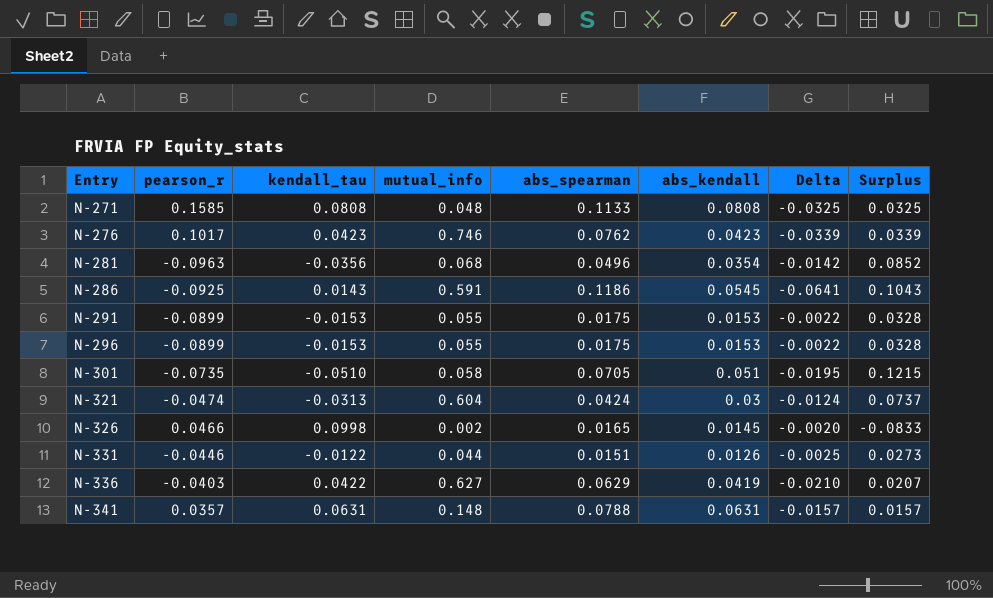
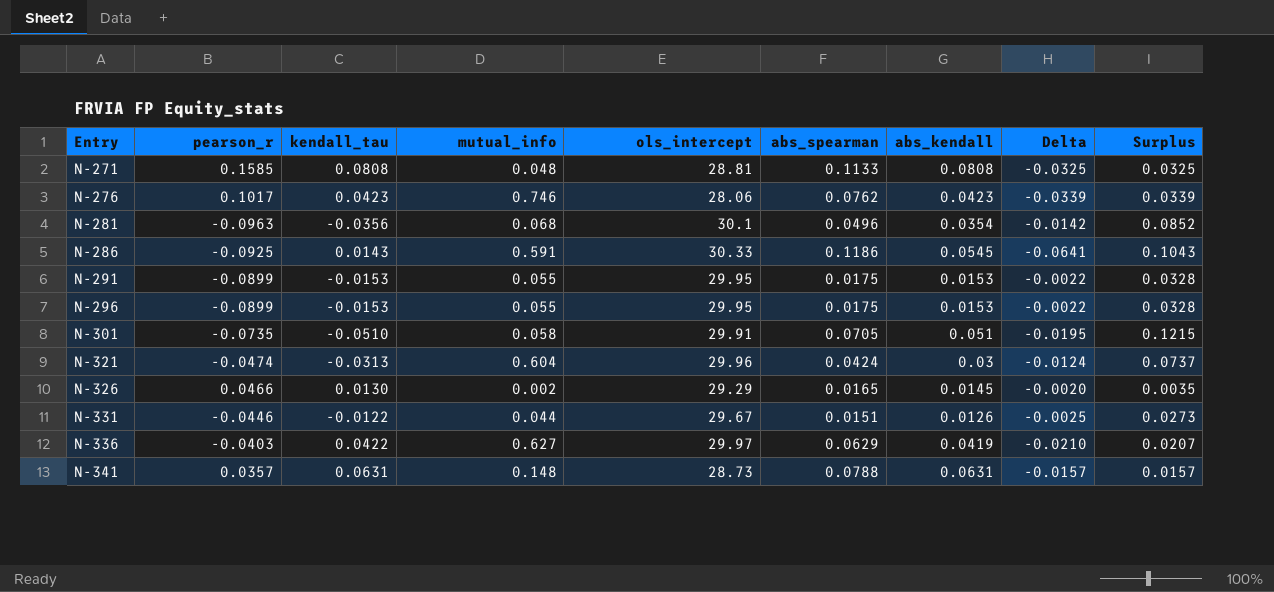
column ols_intercept | position: none -> 5
N-326 | kendall_tau: 0.0998 -> 0.0130
N-326 | Surplus: -0.0833 -> 0.0035

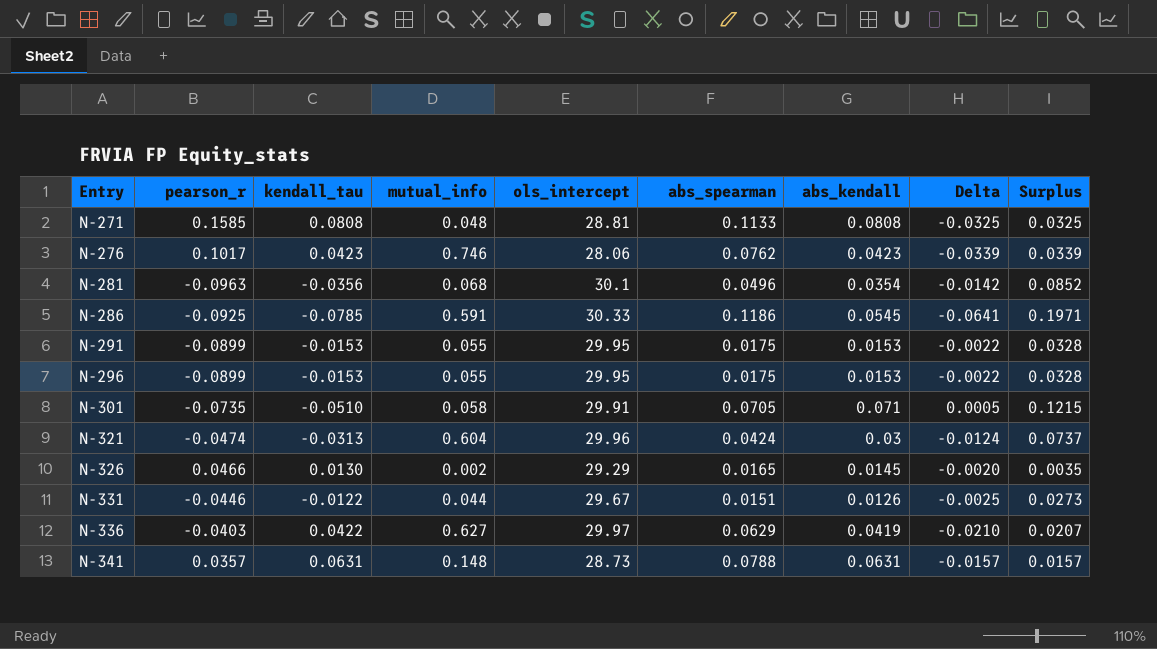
N-286 | kendall_tau: 0.0143 -> -0.0785
N-286 | Surplus: 0.1043 -> 0.1971
N-301 | abs_kendall: 0.051 -> 0.071
N-301 | Delta: -0.0195 -> 0.0005

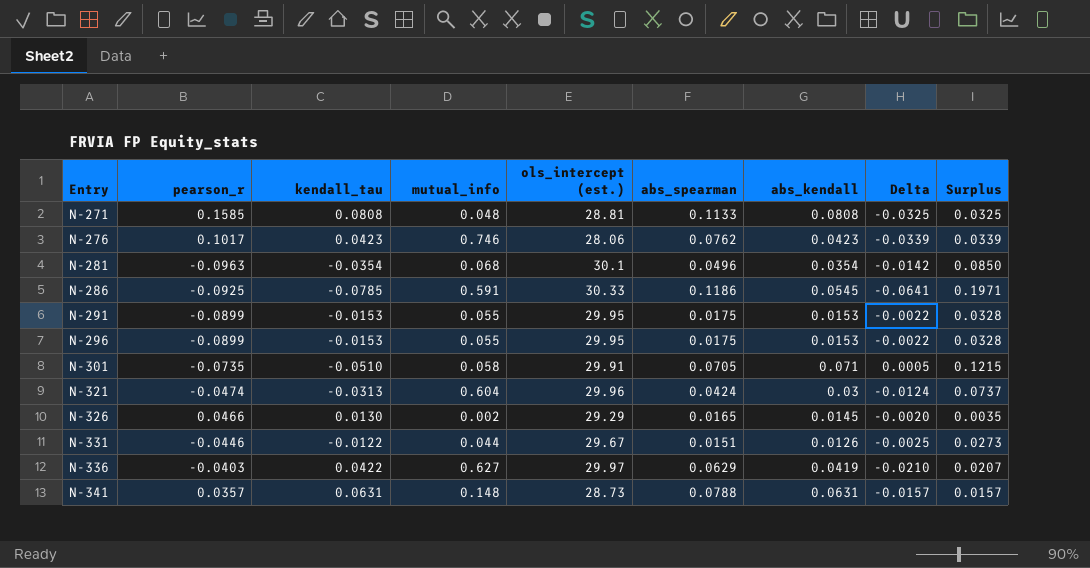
column name: ols_intercept -> ols_intercept (est.)
N-281 | kendall_tau: -0.0356 -> -0.0354
N-281 | Surplus: 0.0852 -> 0.0850

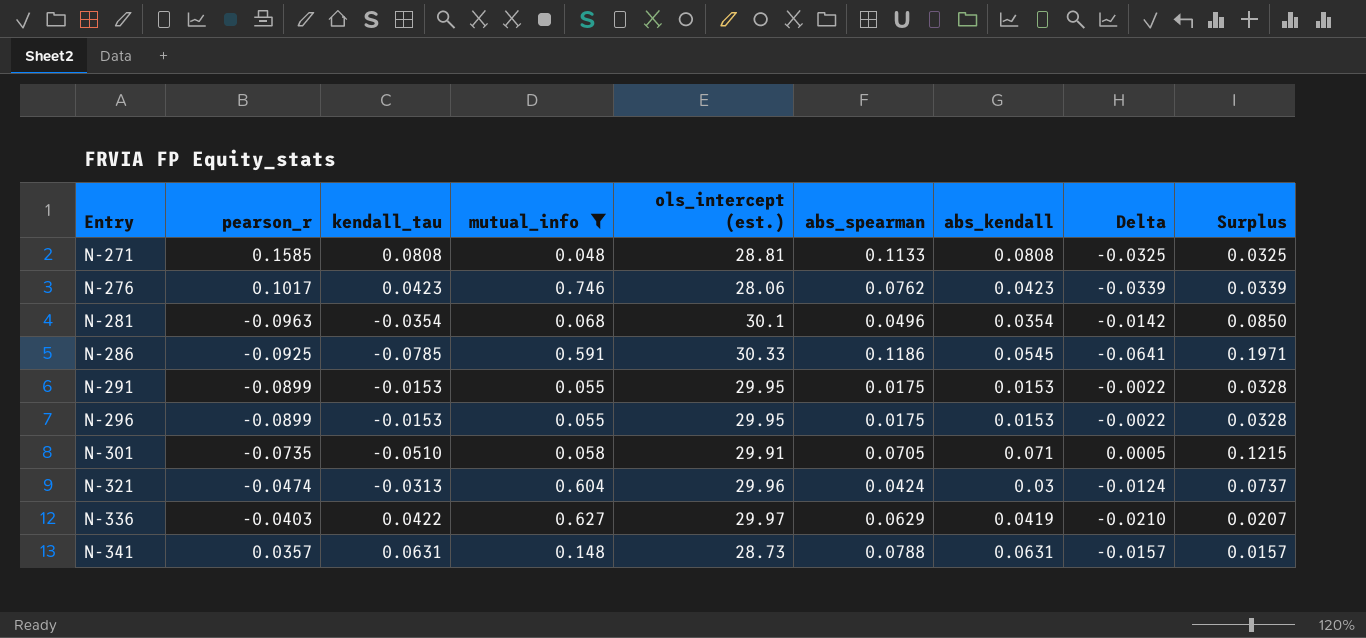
filter: none -> mutual_info >= 0.048

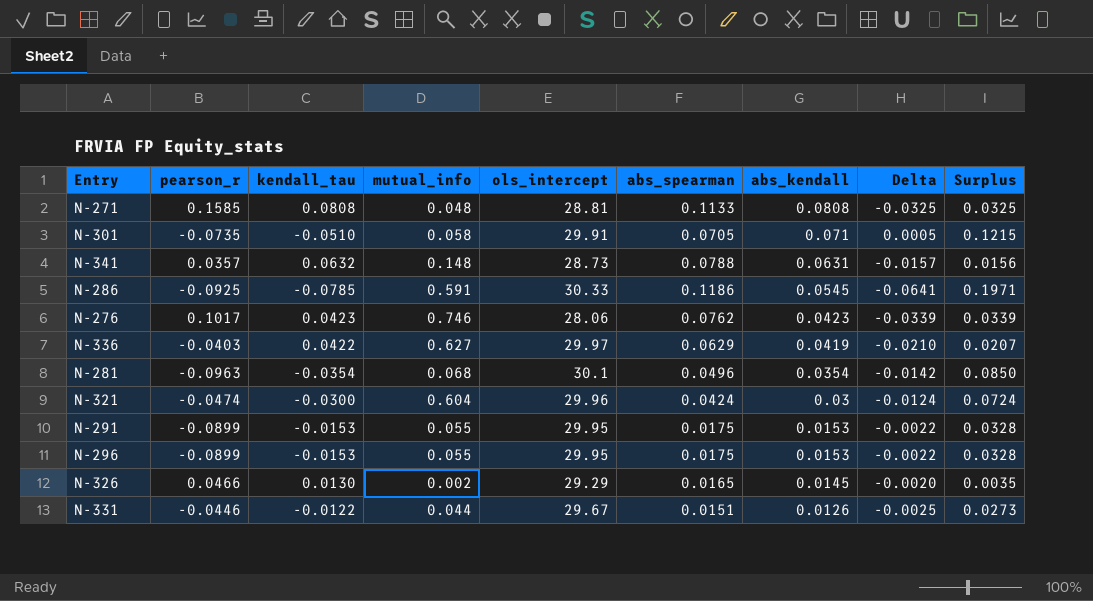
filter: mutual_info >= 0.048 -> none
row order: Entry ascending -> abs_kendall descending
column name: ols_intercept (est.) -> ols_intercept
N-341 | kendall_tau: 0.0631 -> 0.0632
N-341 | Surplus: 0.0157 -> 0.0156
N-321 | kendall_tau: -0.0313 -> -0.0300
N-321 | Surplus: 0.0737 -> 0.0724

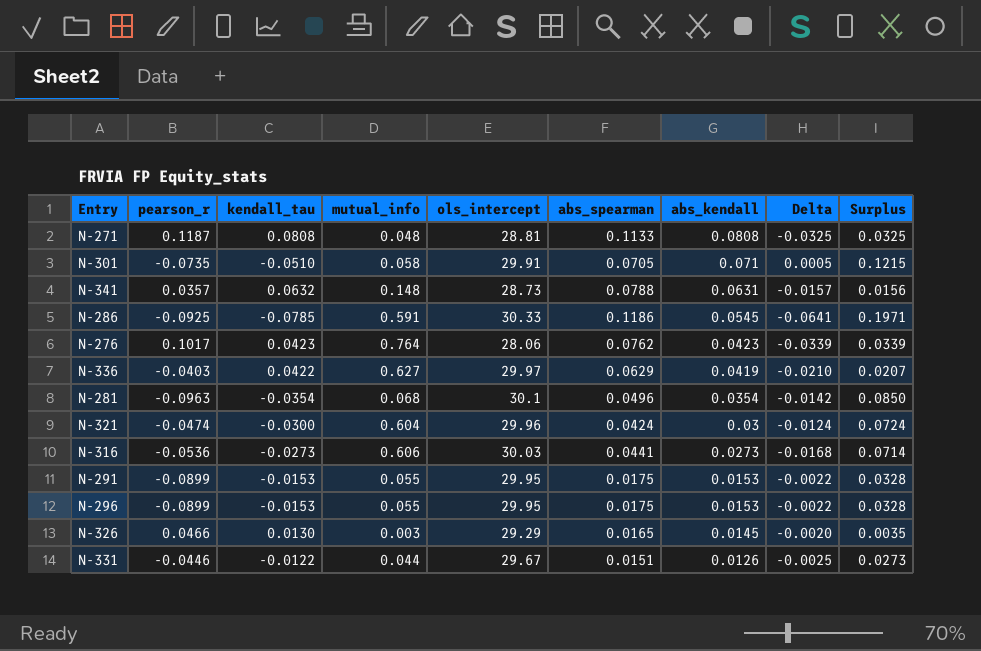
N-271 | pearson_r: 0.1585 -> 0.1187
N-276 | mutual_info: 0.746 -> 0.764
row N-316: none -> -0.0536 | -0.0273 | 0.606 | 30.03 | 0.0441 | 0.0273 | -0.0168 | 0.0714
N-326 | mutual_info: 0.002 -> 0.003

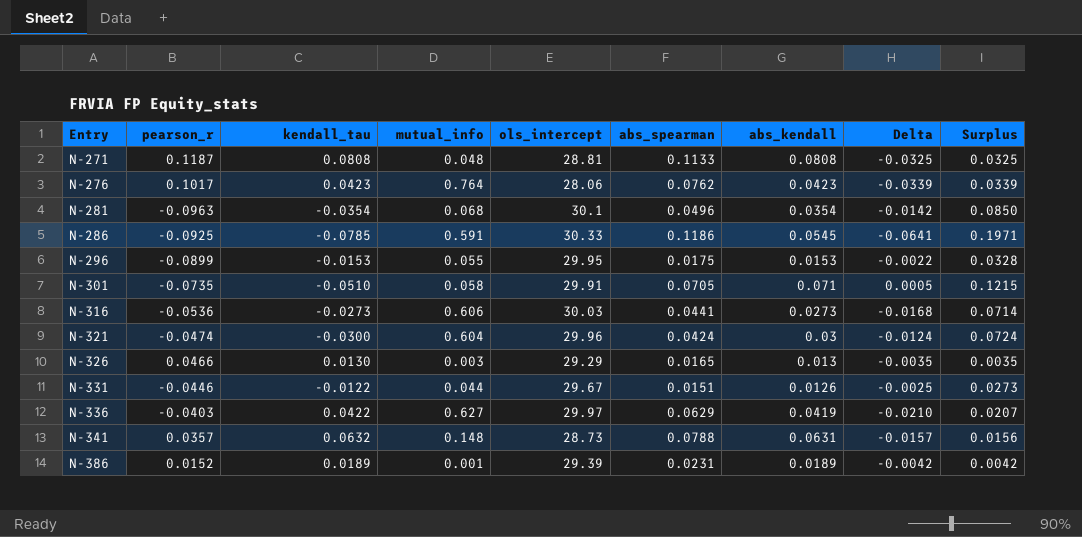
row order: abs_kendall descending -> Entry ascending
row N-291: -0.0899 | -0.0153 | 0.055 | 29.95 | 0.0175 | 0.0153 | -0.0022 | 0.0328 -> none
N-326 | abs_kendall: 0.0145 -> 0.013
N-326 | Delta: -0.0020 -> -0.0035
row N-386: none -> 0.0152 | 0.0189 | 0.001 | 29.39 | 0.0231 | 0.0189 | -0.0042 | 0.0042

